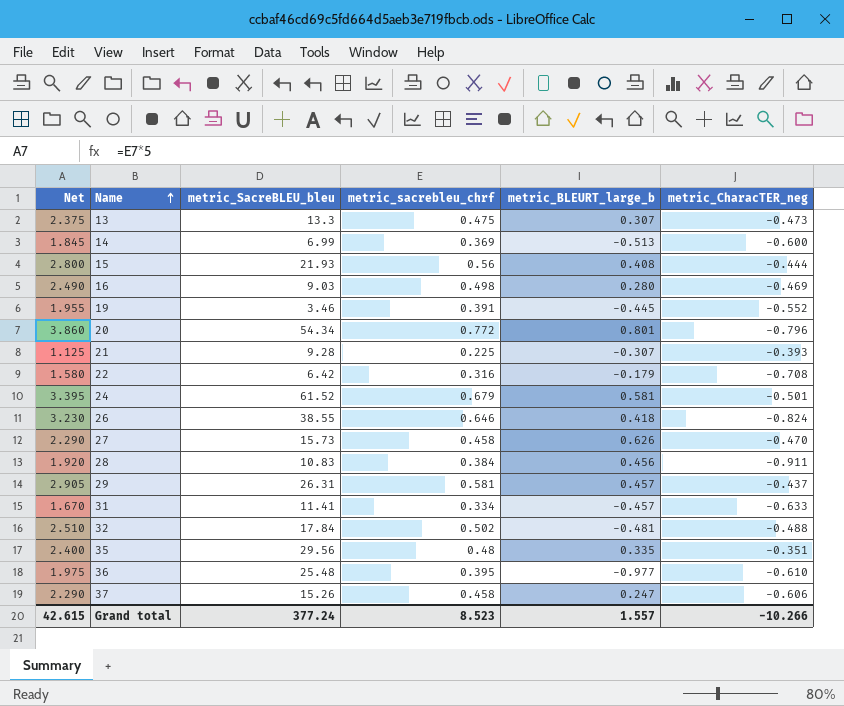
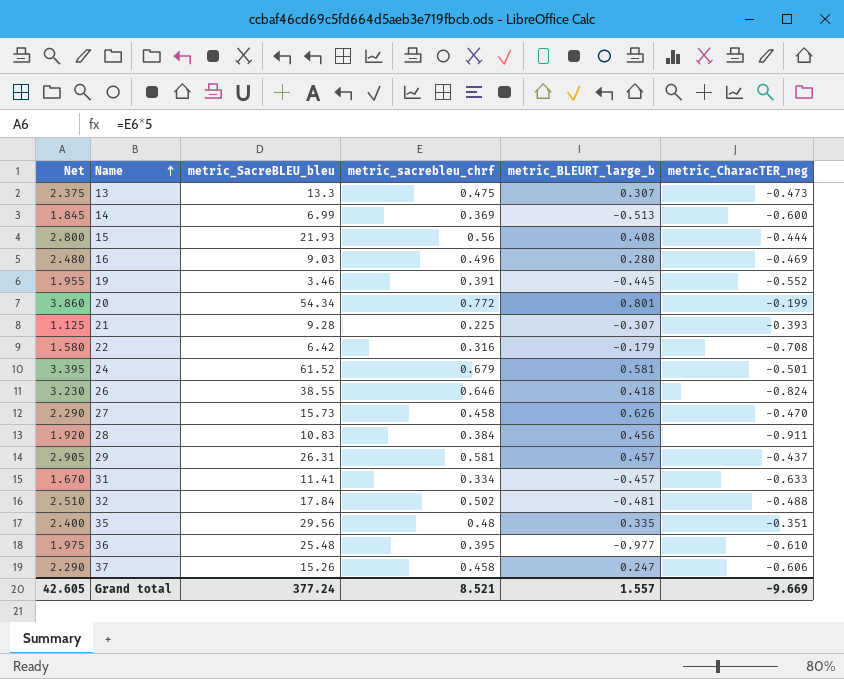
16 | Net: 2.490 -> 2.480
16 | metric_sacrebleu_chrf: 0.498 -> 0.496
20 | metric_CharacTER_neg: -0.796 -> -0.199
Grand total | Net: 42.615 -> 42.605
Grand total | metric_sacrebleu_chrf: 8.523 -> 8.521
Grand total | metric_CharacTER_neg: -10.266 -> -9.669

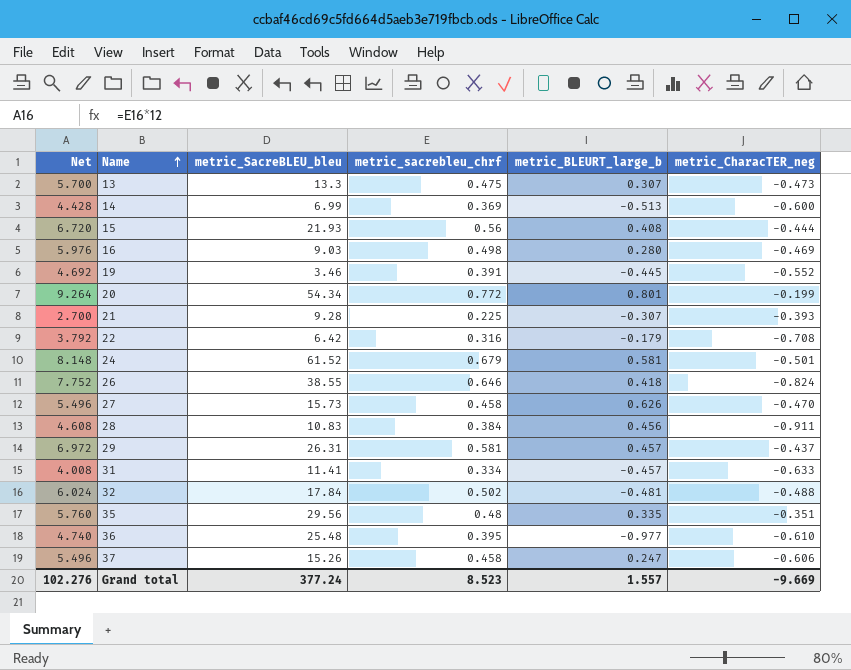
column Net | formula: [metric_sacrebleu_chrf] * 5 -> [metric_sacrebleu_chrf] * 12
16 | metric_sacrebleu_chrf: 0.496 -> 0.498
Grand total | Net: 42.605 -> 102.276
Grand total | metric_sacrebleu_chrf: 8.521 -> 8.523

